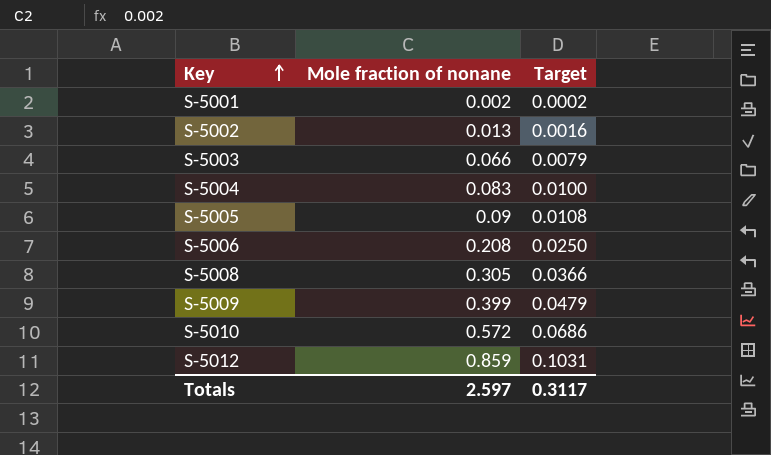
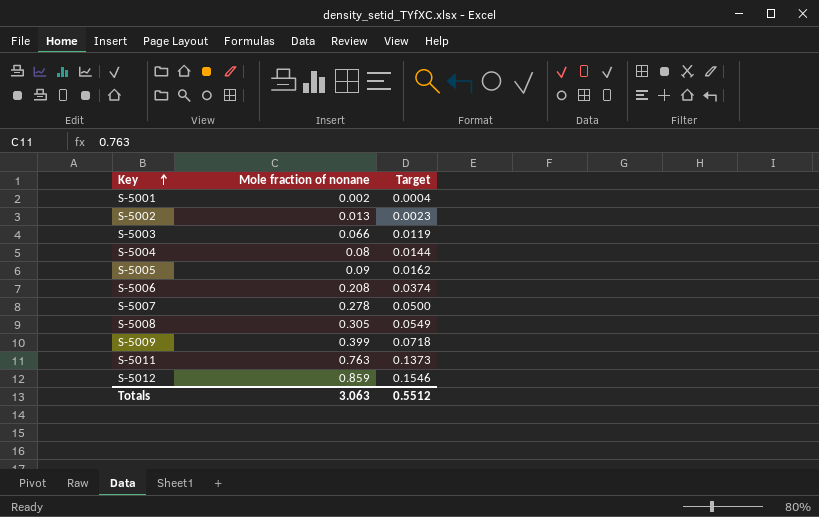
column Target | formula: [Mole fraction of nonane] * 0.12 -> [Mole fraction of nonane] * 0.18
row S-5010: 0.572 | 0.0686 -> none
S-5004 | Mole fraction of nonane: 0.083 -> 0.08
row S-5007: none -> 0.278 | 0.0500
row S-5011: none -> 0.763 | 0.1373
Totals | Mole fraction of nonane: 2.597 -> 3.063
Totals | Target: 0.3117 -> 0.5512

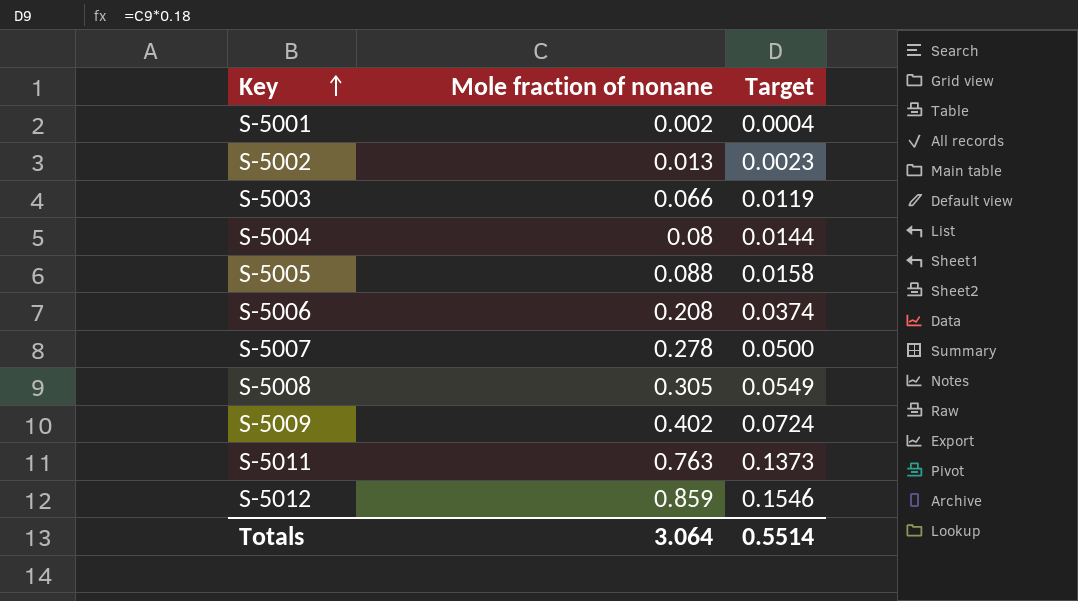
S-5005 | Mole fraction of nonane: 0.09 -> 0.088
S-5005 | Target: 0.0162 -> 0.0158
S-5009 | Mole fraction of nonane: 0.399 -> 0.402
S-5009 | Target: 0.0718 -> 0.0724
Totals | Mole fraction of nonane: 3.063 -> 3.064
Totals | Target: 0.5512 -> 0.5514

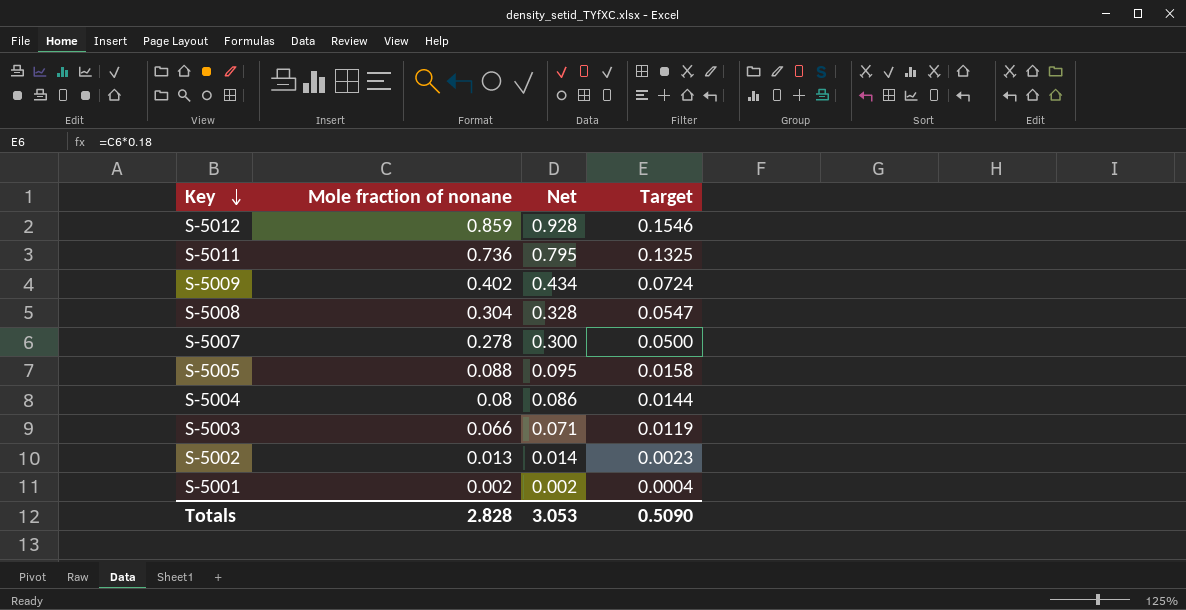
row order: Key ascending -> Key descending
column Net | formula: none -> [Mole fraction of nonane] * 1.08
row S-5006: 0.208 | 0.0374 -> none
S-5011 | Mole fraction of nonane: 0.763 -> 0.736
S-5011 | Target: 0.1373 -> 0.1325
S-5008 | Mole fraction of nonane: 0.305 -> 0.304
S-5008 | Target: 0.0549 -> 0.0547
Totals | Mole fraction of nonane: 3.064 -> 2.828
Totals | Target: 0.5514 -> 0.5090

